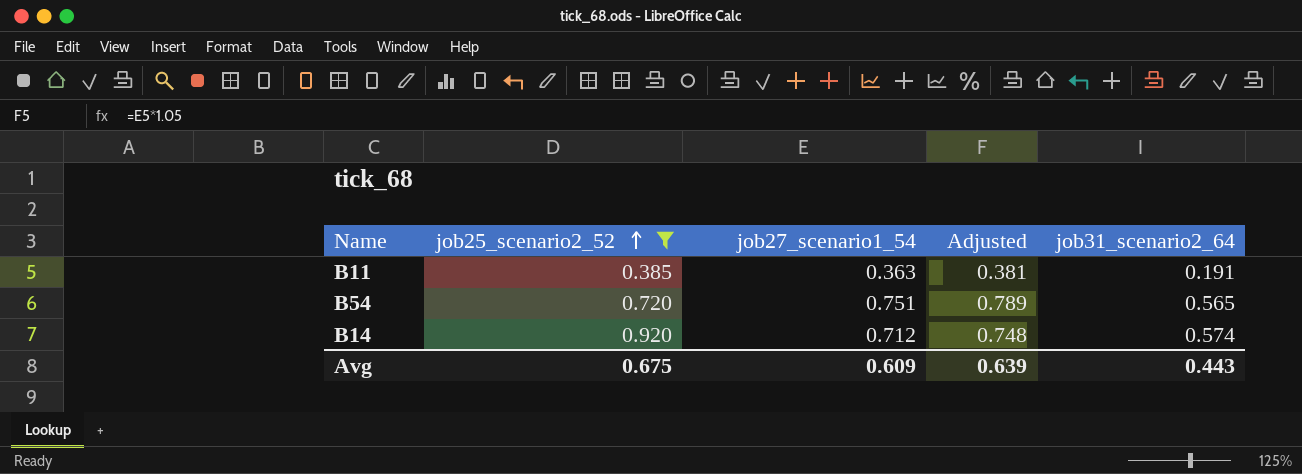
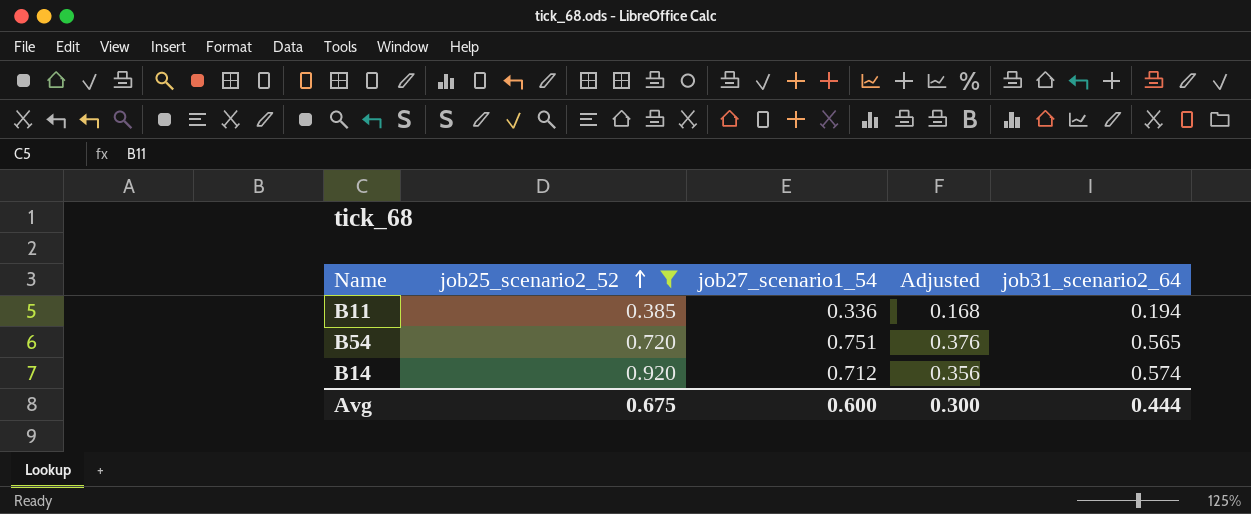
column Adjusted | formula: [job27_scenario1_54] * 1.05 -> [job27_scenario1_54] * 0.5
B11 | job27_scenario1_54: 0.363 -> 0.336
B11 | job31_scenario2_64: 0.191 -> 0.194
Avg | job27_scenario1_54: 0.609 -> 0.600
Avg | Adjusted: 0.639 -> 0.300
Avg | job31_scenario2_64: 0.443 -> 0.444

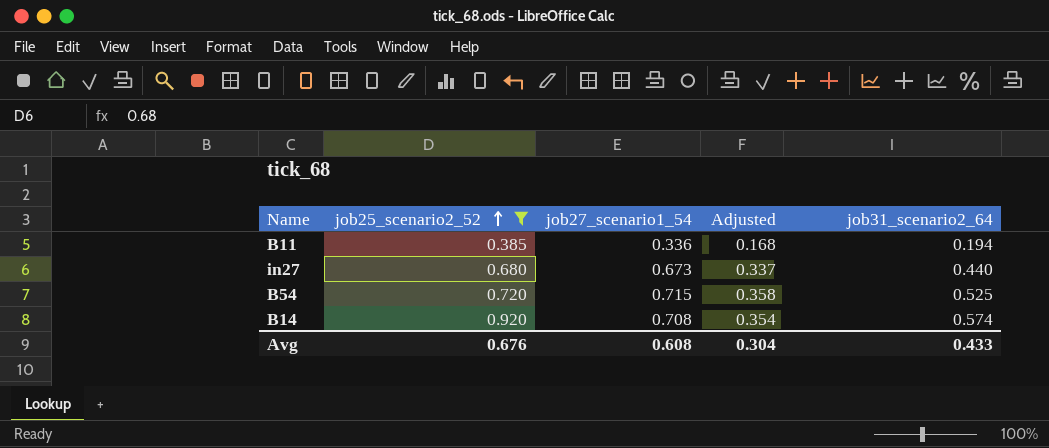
row in27: none -> 0.680 | 0.673 | 0.337 | 0.440
B54 | job27_scenario1_54: 0.751 -> 0.715
B54 | Adjusted: 0.376 -> 0.358
B54 | job31_scenario2_64: 0.565 -> 0.525
B14 | job27_scenario1_54: 0.712 -> 0.708
B14 | Adjusted: 0.356 -> 0.354
Avg | job25_scenario2_52: 0.675 -> 0.676
Avg | job27_scenario1_54: 0.600 -> 0.608
Avg | Adjusted: 0.300 -> 0.304
Avg | job31_scenario2_64: 0.444 -> 0.433

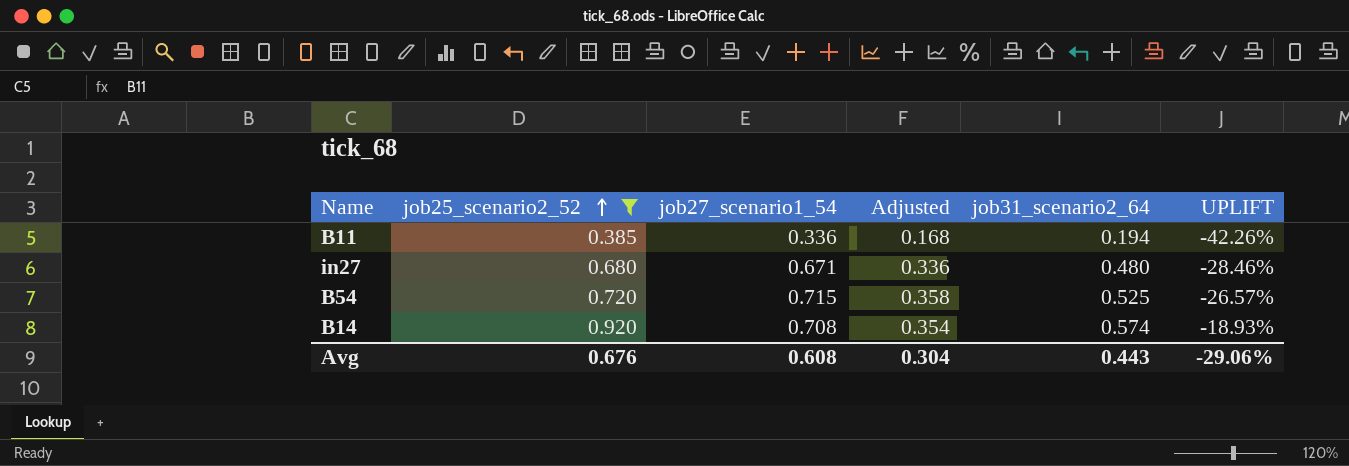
column UPLIFT | formula: none -> ([job31_scenario2_64] - [job27_scenario1_54]) / [job27_scenario1_54]
in27 | job27_scenario1_54: 0.673 -> 0.671
in27 | Adjusted: 0.337 -> 0.336
in27 | job31_scenario2_64: 0.440 -> 0.480
Avg | job31_scenario2_64: 0.433 -> 0.443

